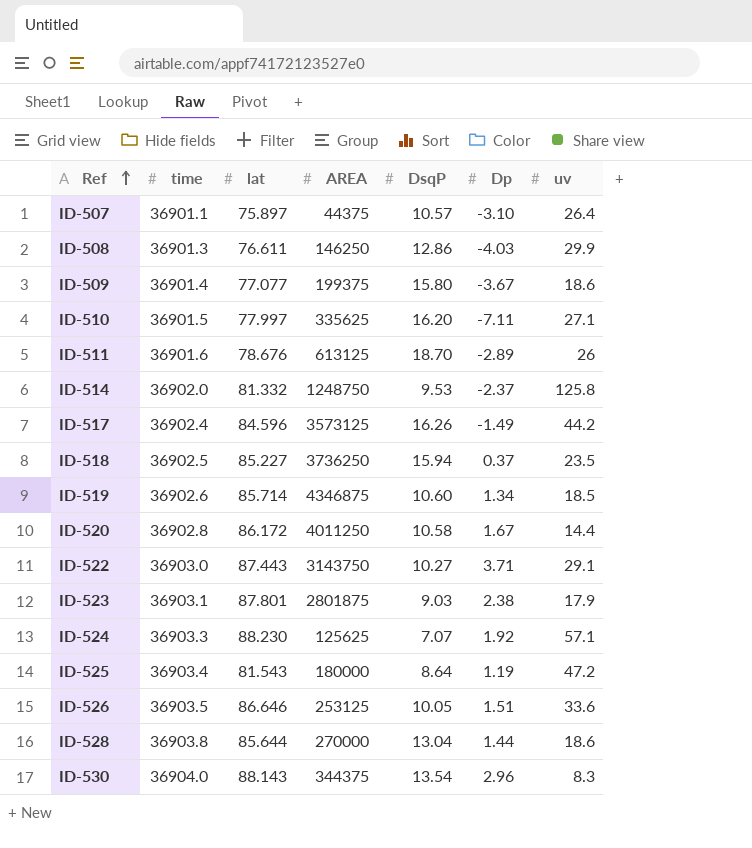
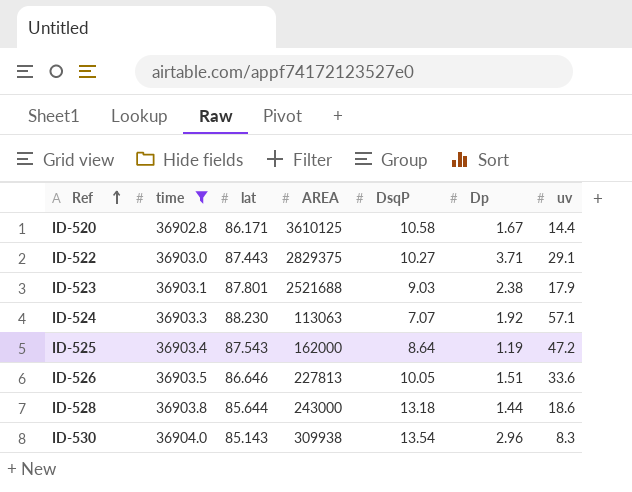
filter: none -> time >= 36902.8
ID-520 | lat: 86.172 -> 86.171
ID-520 | AREA: 4011250 -> 3610125
ID-522 | AREA: 3143750 -> 2829375
ID-523 | AREA: 2801875 -> 2521688
ID-524 | AREA: 125625 -> 113063
ID-525 | lat: 81.543 -> 87.543
ID-525 | AREA: 180000 -> 162000
ID-526 | AREA: 253125 -> 227813
ID-528 | AREA: 270000 -> 243000
ID-528 | DsqP: 13.04 -> 13.18
ID-530 | lat: 88.143 -> 85.143
ID-530 | AREA: 344375 -> 309938

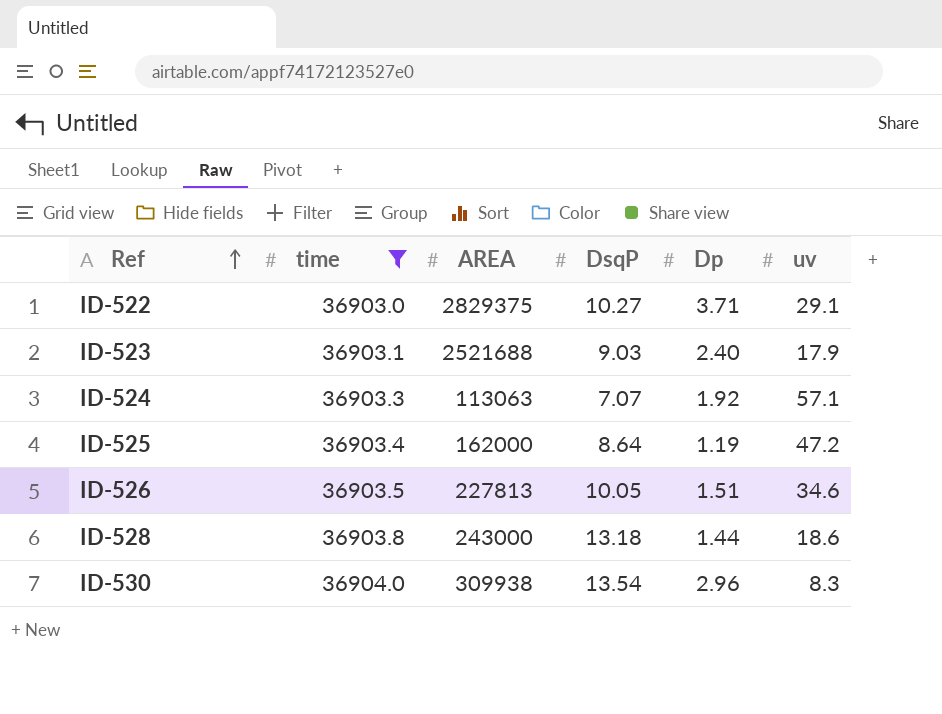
column lat | position: 3 -> none
row ID-520: 36902.8 | 86.171 | 3610125 | 10.58 | 1.67 | 14.4 -> none
ID-523 | Dp: 2.38 -> 2.40
ID-526 | uv: 33.6 -> 34.6

